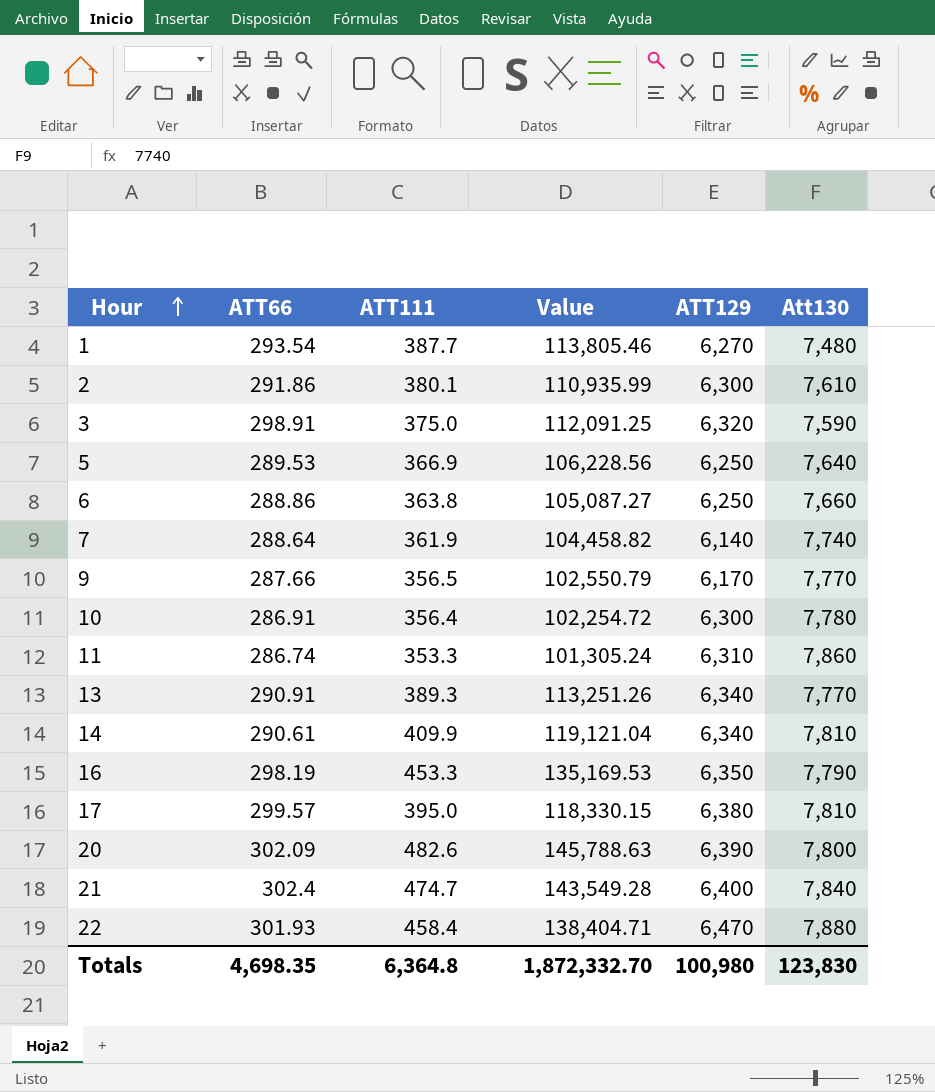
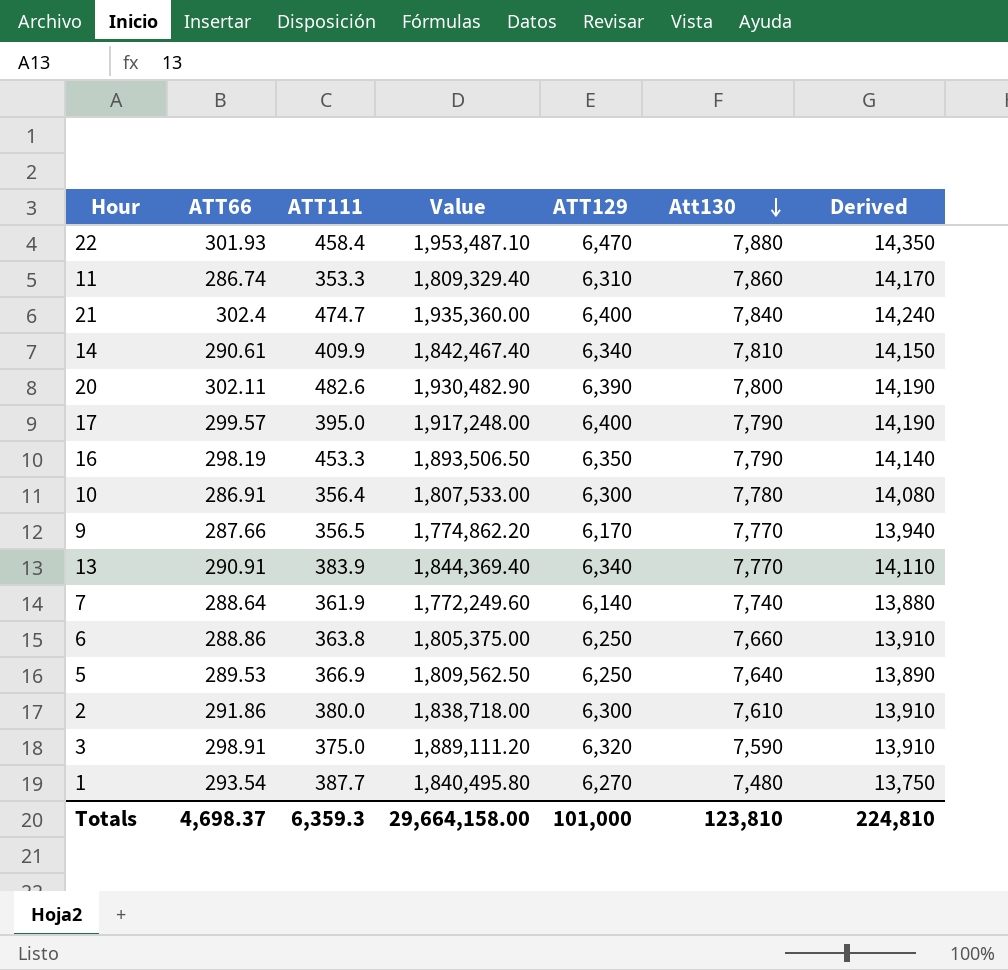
row order: Hour ascending -> Att130 descending
column Value | formula: [ATT66] * [ATT111] -> [ATT66] * [ATT129]
column Derived | formula: none -> [ATT129] + [Att130]
20 | ATT66: 302.09 -> 302.11
17 | ATT129: 6,380 -> 6,400
17 | Att130: 7,810 -> 7,790
13 | ATT111: 389.3 -> 383.9
2 | ATT111: 380.1 -> 380.0
Totals | ATT66: 4,698.35 -> 4,698.37
Totals | ATT111: 6,364.8 -> 6,359.3
Totals | Value: 1,872,332.70 -> 29,664,158.00
Totals | ATT129: 100,980 -> 101,000
Totals | Att130: 123,830 -> 123,810

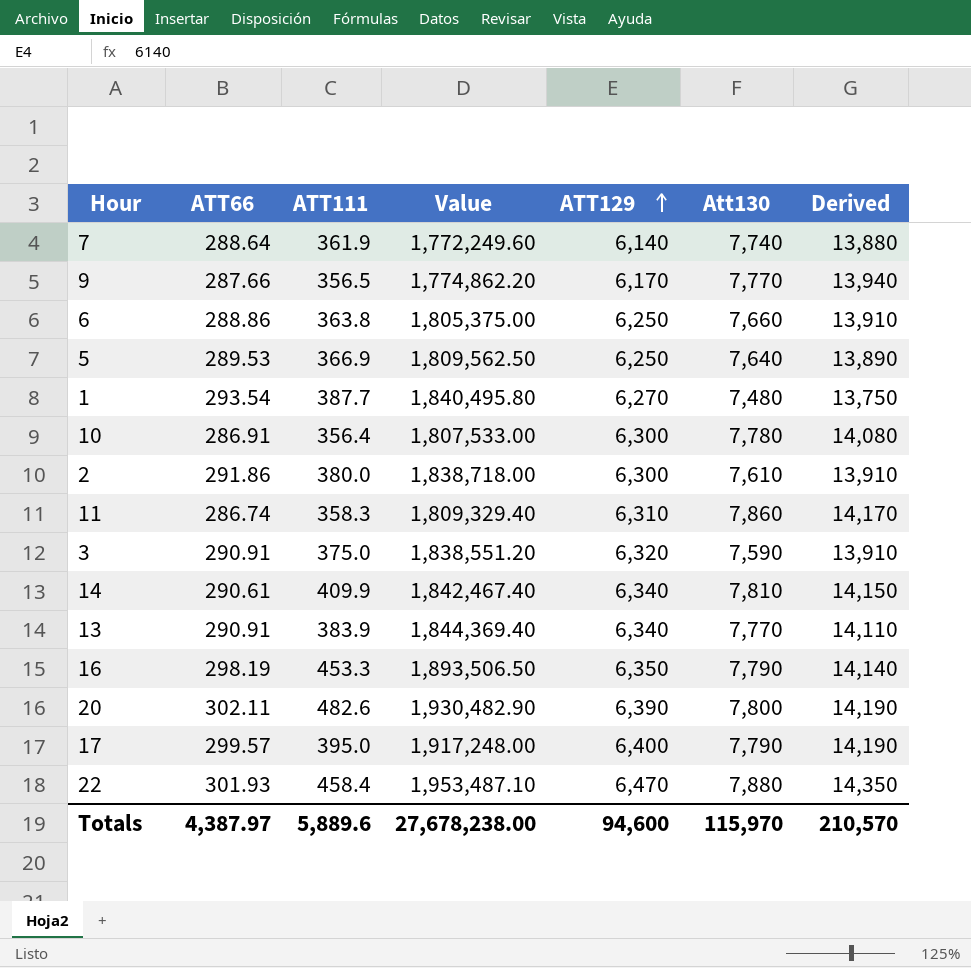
row order: Att130 descending -> ATT129 ascending
row 21: 302.4 | 474.7 | 1,935,360.00 | 6,400 | 7,840 | 14,240 -> none
11 | ATT111: 353.3 -> 358.3
3 | ATT66: 298.91 -> 290.91
3 | Value: 1,889,111.20 -> 1,838,551.20
Totals | ATT66: 4,698.37 -> 4,387.97
Totals | ATT111: 6,359.3 -> 5,889.6
Totals | Value: 29,664,158.00 -> 27,678,238.00
Totals | ATT129: 101,000 -> 94,600
Totals | Att130: 123,810 -> 115,970
Totals | Derived: 224,810 -> 210,570

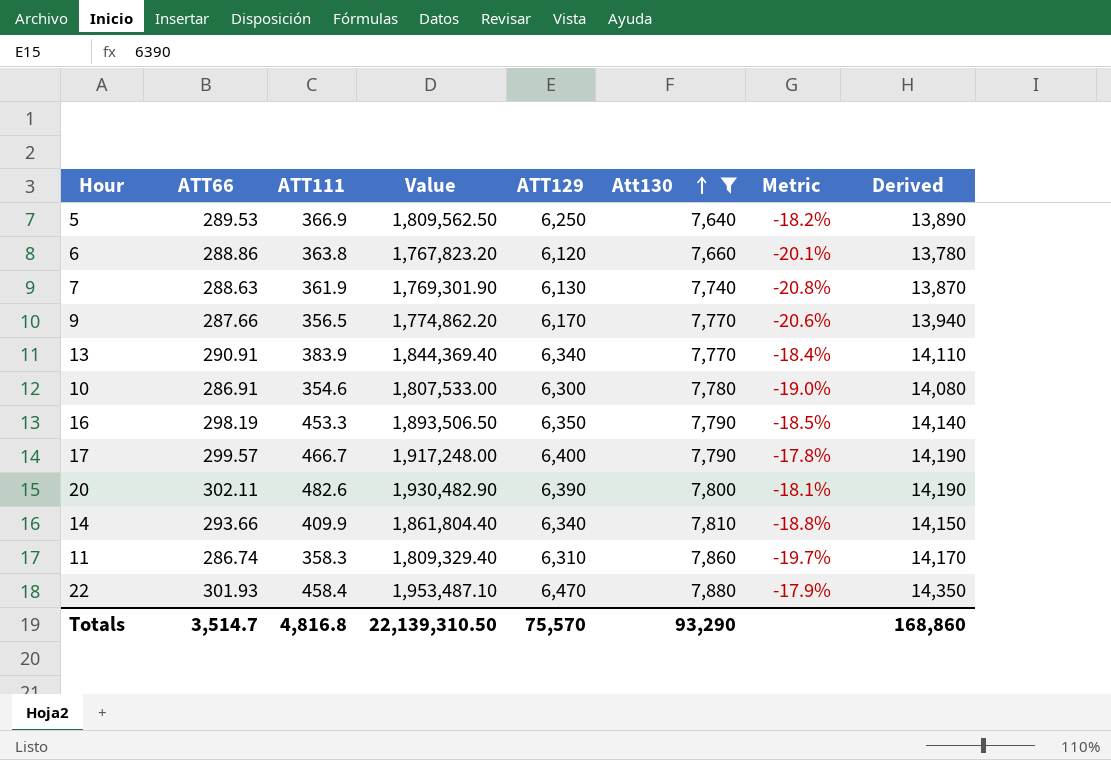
filter: none -> Att130 >= 7,640
row order: ATT129 ascending -> Att130 ascending
column Metric | formula: none -> ([ATT129] - [Att130]) / [Att130]
6 | Value: 1,805,375.00 -> 1,767,823.20
6 | ATT129: 6,250 -> 6,120
6 | Derived: 13,910 -> 13,780
7 | ATT66: 288.64 -> 288.63
7 | Value: 1,772,249.60 -> 1,769,301.90
7 | ATT129: 6,140 -> 6,130
7 | Derived: 13,880 -> 13,870
10 | ATT111: 356.4 -> 354.6
17 | ATT111: 395.0 -> 466.7
14 | ATT66: 290.61 -> 293.66
14 | Value: 1,842,467.40 -> 1,861,804.40
Totals | ATT66: 4,387.97 -> 3,514.7
Totals | ATT111: 5,889.6 -> 4,816.8
Totals | Value: 27,678,238.00 -> 22,139,310.50
Totals | ATT129: 94,600 -> 75,570
Totals | Att130: 115,970 -> 93,290
Totals | Derived: 210,570 -> 168,860

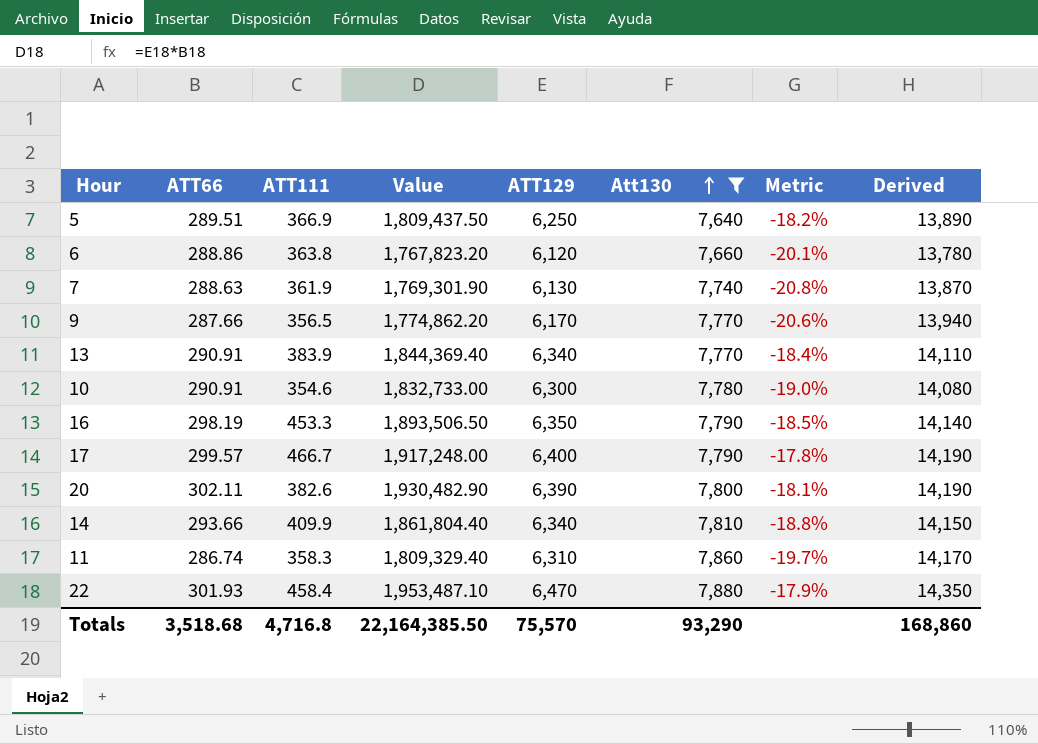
5 | ATT66: 289.53 -> 289.51
5 | Value: 1,809,562.50 -> 1,809,437.50
10 | ATT66: 286.91 -> 290.91
10 | Value: 1,807,533.00 -> 1,832,733.00
20 | ATT111: 482.6 -> 382.6
Totals | ATT66: 3,514.7 -> 3,518.68
Totals | ATT111: 4,816.8 -> 4,716.8
Totals | Value: 22,139,310.50 -> 22,164,385.50

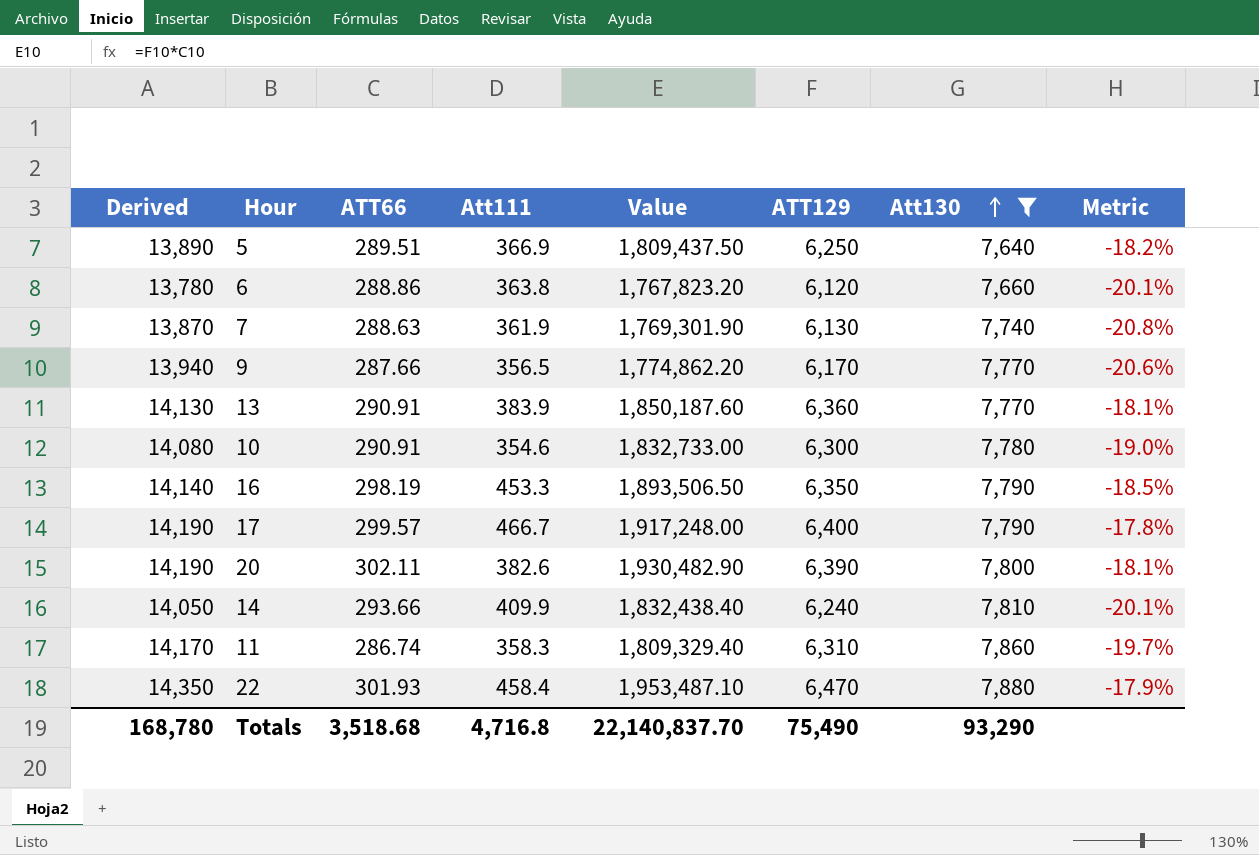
column Derived | position: 8 -> 1
column name: ATT111 -> Att111
13 | Derived: 14,110 -> 14,130
13 | Value: 1,844,369.40 -> 1,850,187.60
13 | ATT129: 6,340 -> 6,360
13 | Metric: -18.4% -> -18.1%
14 | Derived: 14,150 -> 14,050
14 | Value: 1,861,804.40 -> 1,832,438.40
14 | ATT129: 6,340 -> 6,240
14 | Metric: -18.8% -> -20.1%
Totals | Derived: 168,860 -> 168,780
Totals | Value: 22,164,385.50 -> 22,140,837.70
Totals | ATT129: 75,570 -> 75,490

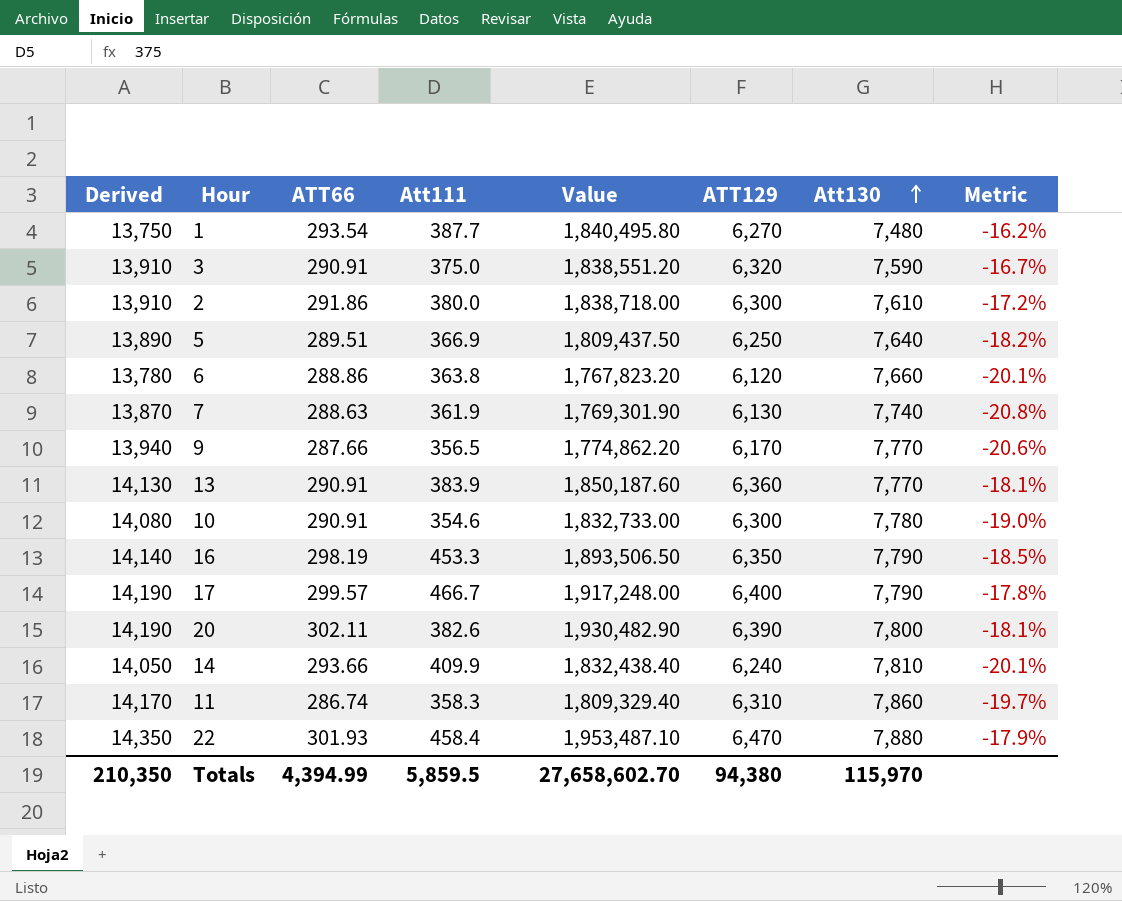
filter: Att130 >= 7,640 -> none
Totals | Derived: 168,780 -> 210,350
Totals | ATT66: 3,518.68 -> 4,394.99
Totals | Att111: 4,716.8 -> 5,859.5
Totals | Value: 22,140,837.70 -> 27,658,602.70
Totals | ATT129: 75,490 -> 94,380
Totals | Att130: 93,290 -> 115,970

